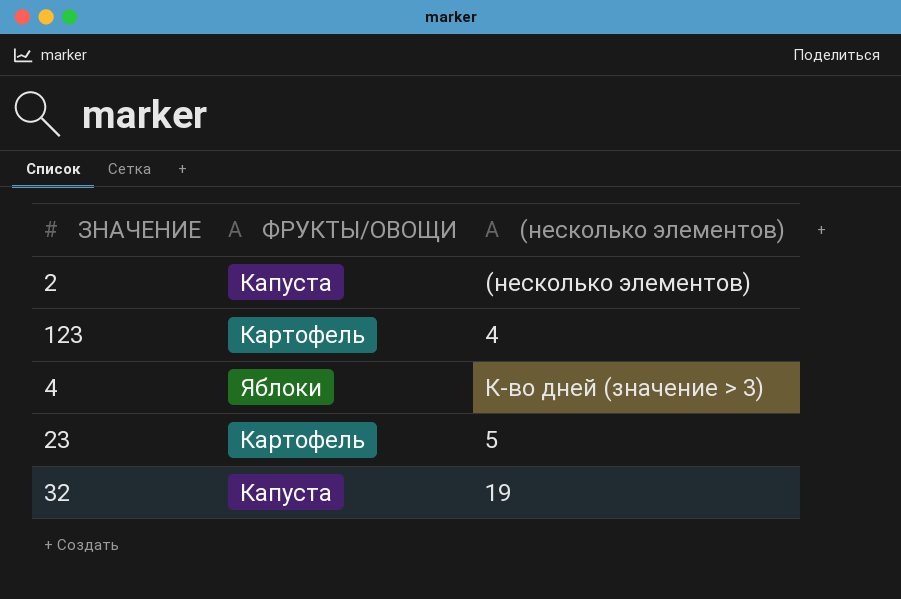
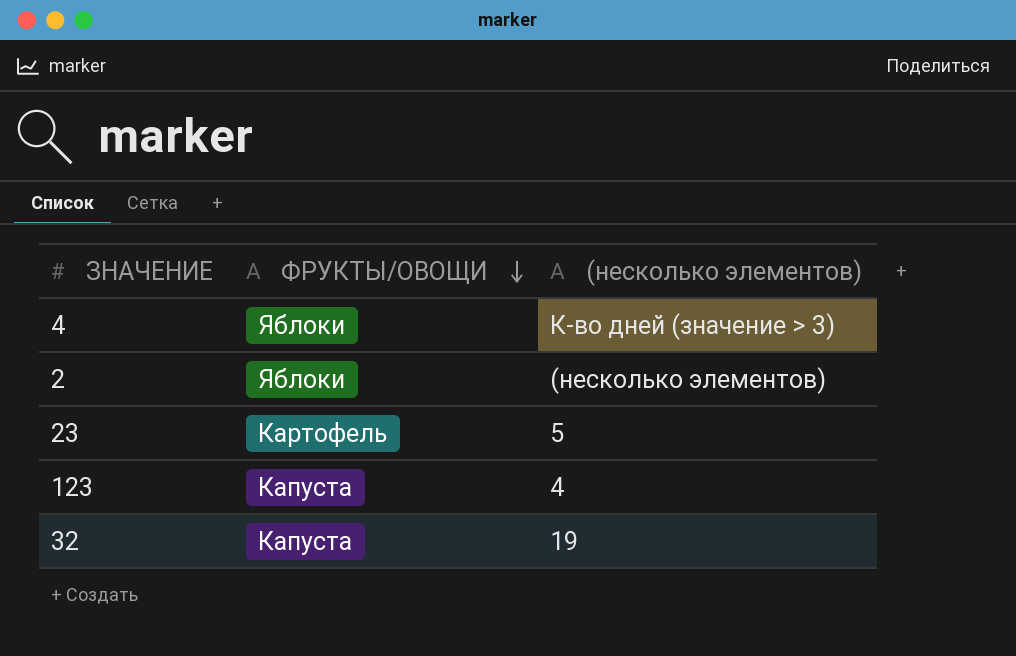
row order: none -> ФРУКТЫ/ОВОЩИ descending
2 | ФРУКТЫ/ОВОЩИ: Капуста -> Яблоки
123 | ФРУКТЫ/ОВОЩИ: Картофель -> Капуста

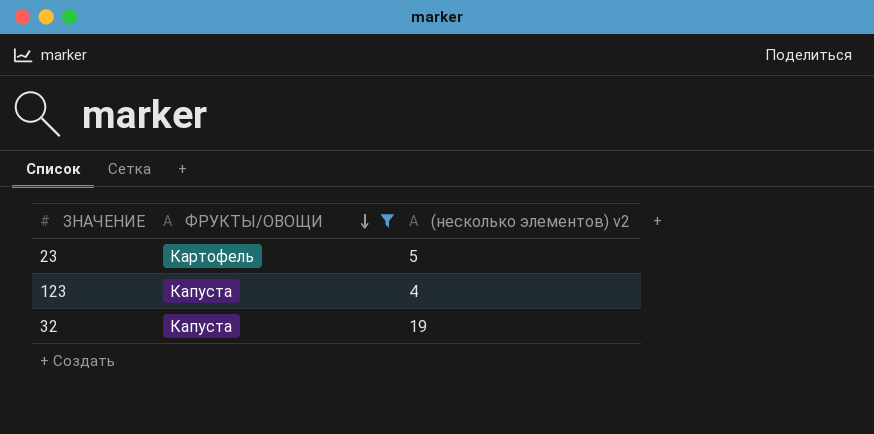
filter: none -> ФРУКТЫ/ОВОЩИ != Яблоки
column name: (несколько элементов) -> (несколько элементов) v2

